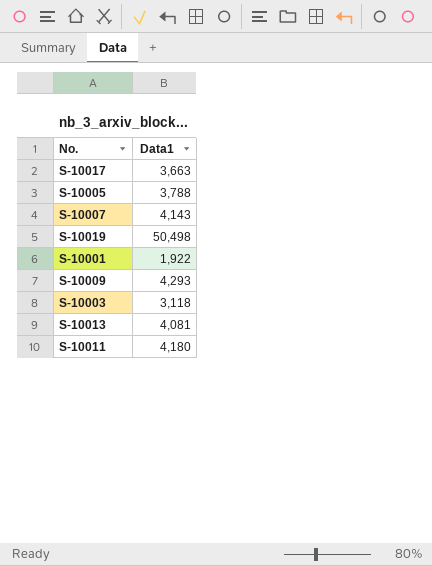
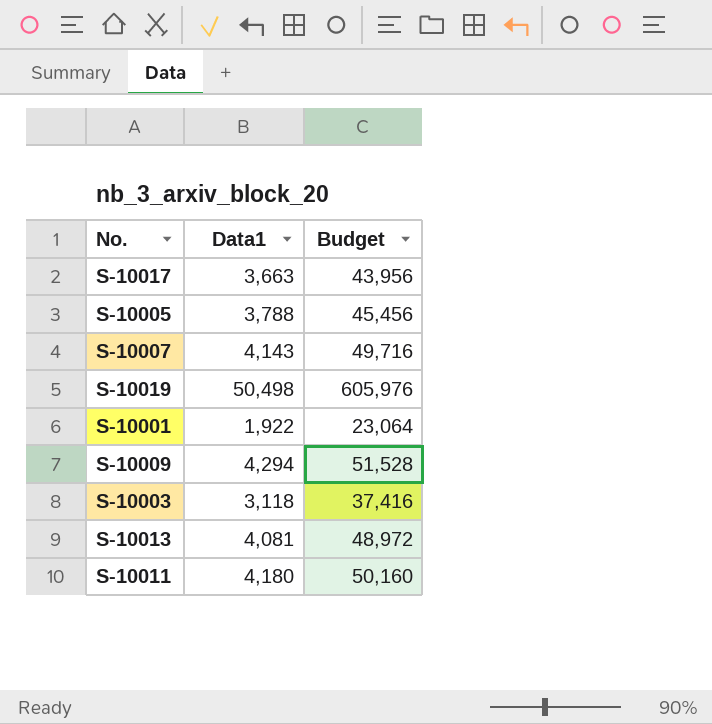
column Budget | formula: none -> [Data1] * 12
S-10009 | Data1: 4,293 -> 4,294

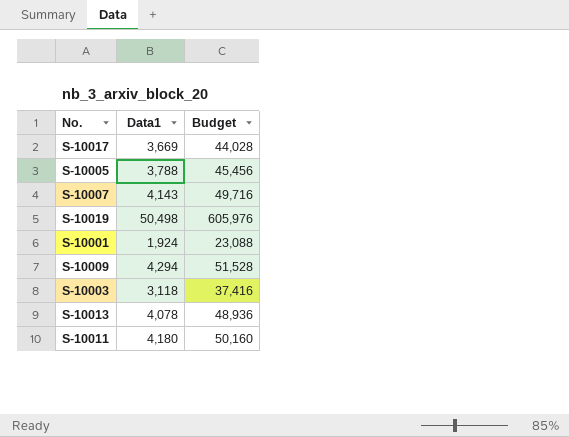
S-10017 | Data1: 3,663 -> 3,669
S-10017 | Budget: 43,956 -> 44,028
S-10001 | Data1: 1,922 -> 1,924
S-10001 | Budget: 23,064 -> 23,088
S-10013 | Data1: 4,081 -> 4,078
S-10013 | Budget: 48,972 -> 48,936

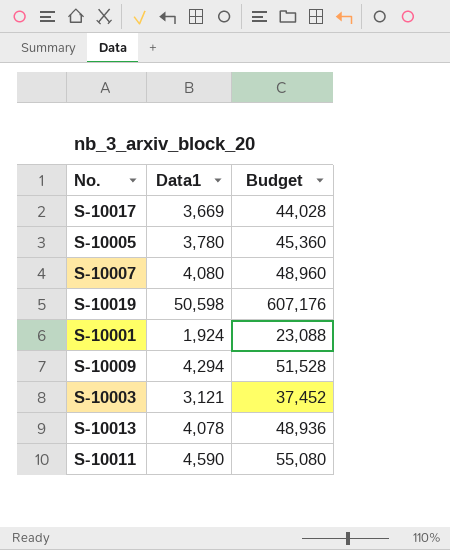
S-10005 | Data1: 3,788 -> 3,780
S-10005 | Budget: 45,456 -> 45,360
S-10007 | Data1: 4,143 -> 4,080
S-10007 | Budget: 49,716 -> 48,960
S-10019 | Data1: 50,498 -> 50,598
S-10019 | Budget: 605,976 -> 607,176
S-10003 | Data1: 3,118 -> 3,121
S-10003 | Budget: 37,416 -> 37,452
S-10011 | Data1: 4,180 -> 4,590
S-10011 | Budget: 50,160 -> 55,080

